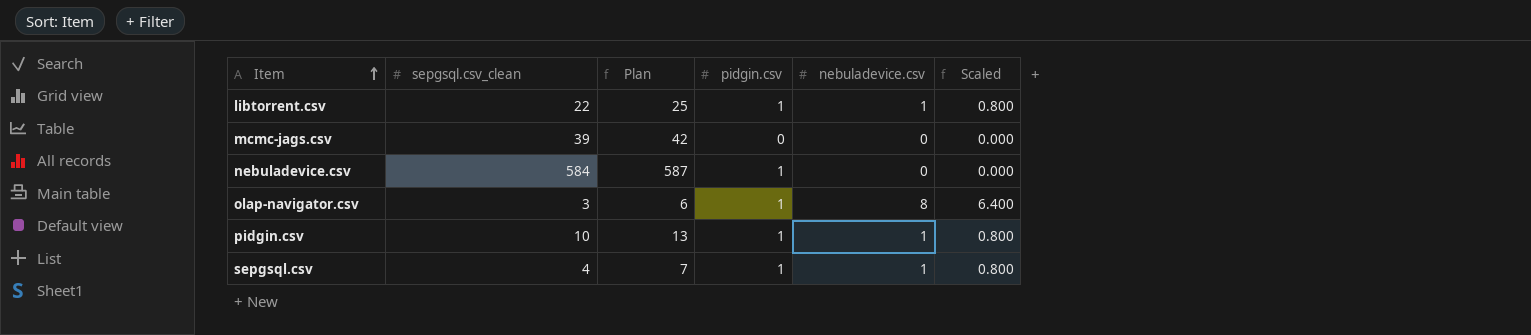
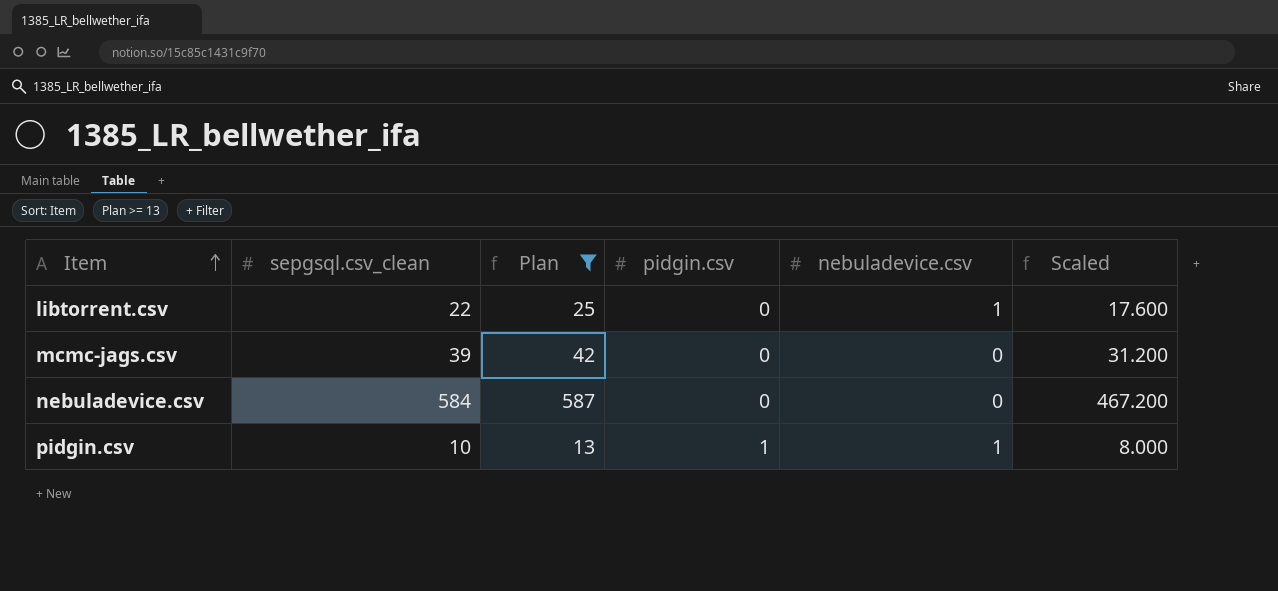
filter: none -> Plan >= 13
column Scaled | formula: [nebuladevice.csv] * 0.8 -> [sepgsql.csv_clean] * 0.8
libtorrent.csv | pidgin.csv: 1 -> 0
nebuladevice.csv | pidgin.csv: 1 -> 0

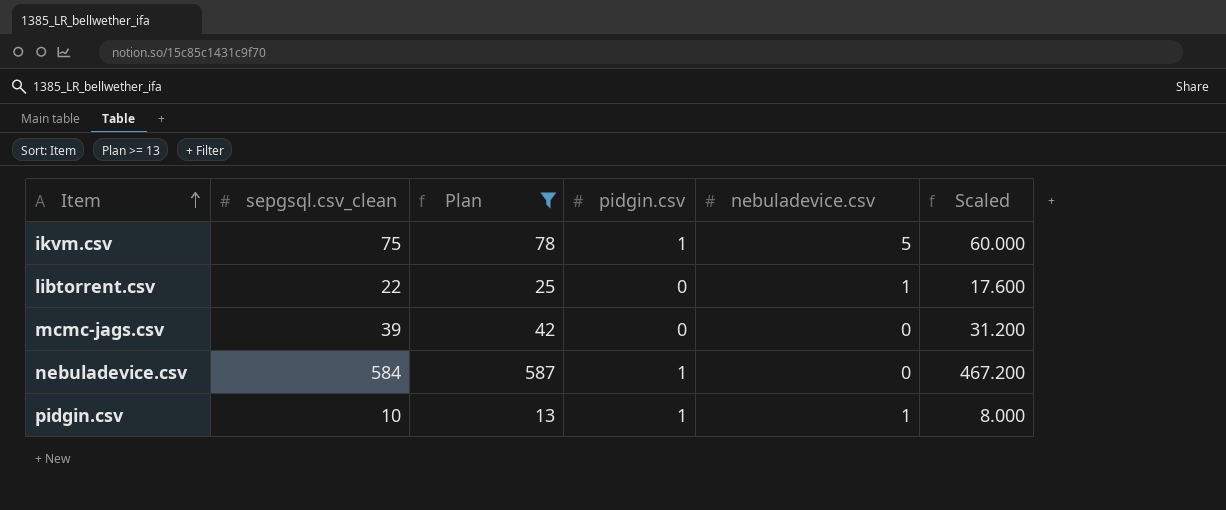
row ikvm.csv: none -> 75 | 78 | 1 | 5 | 60.000
nebuladevice.csv | pidgin.csv: 0 -> 1

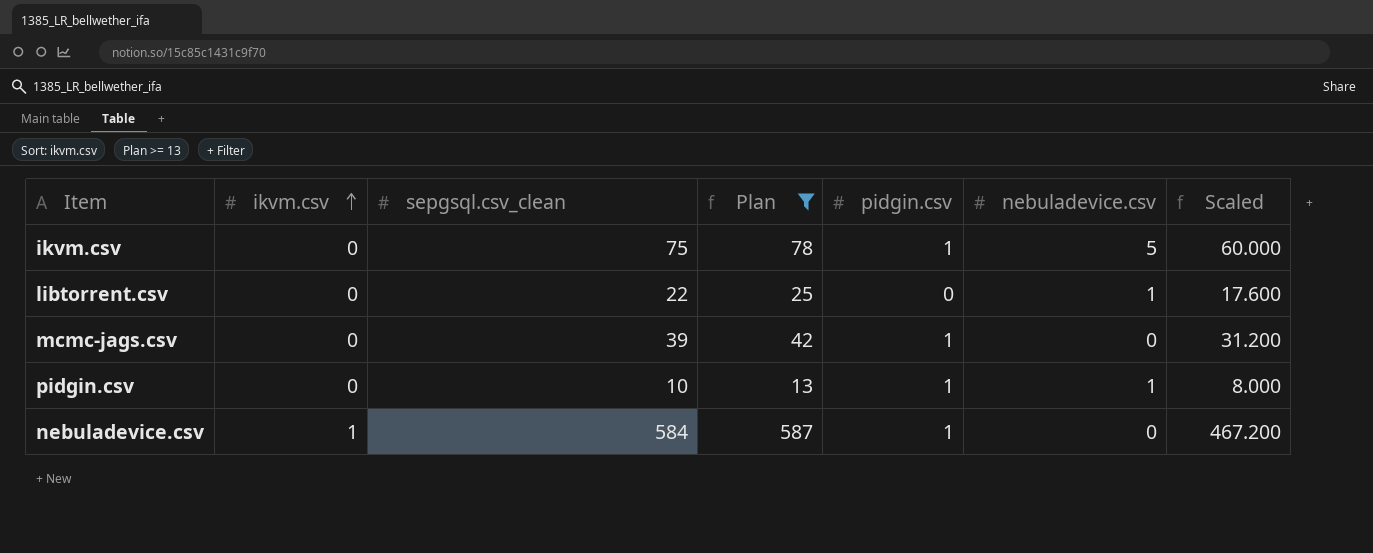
row order: Item ascending -> ikvm.csv ascending
column ikvm.csv | position: none -> 2
mcmc-jags.csv | pidgin.csv: 0 -> 1

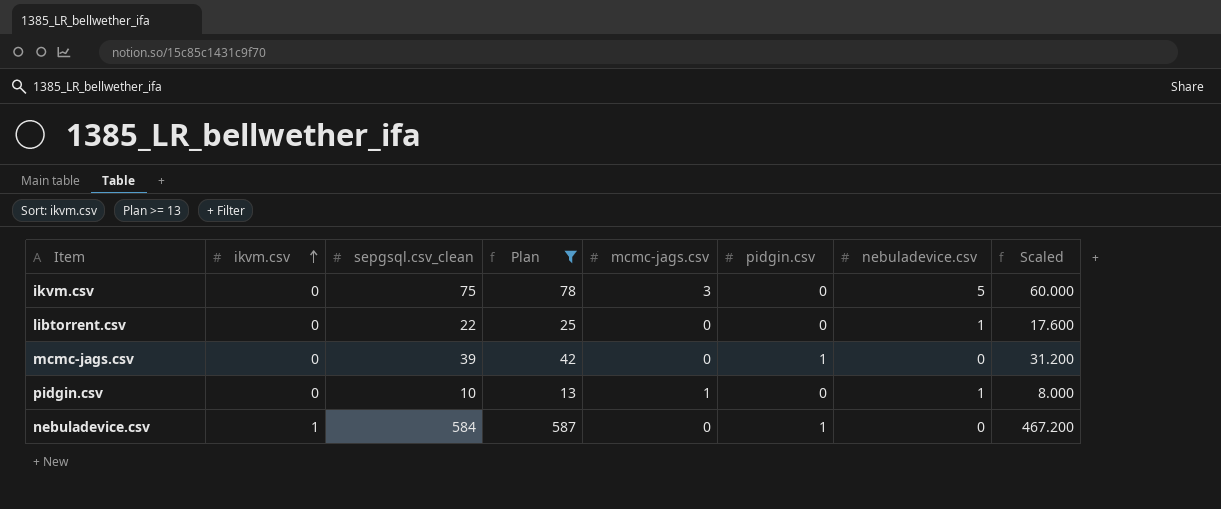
column mcmc-jags.csv | position: none -> 5
ikvm.csv | pidgin.csv: 1 -> 0
pidgin.csv | pidgin.csv: 1 -> 0

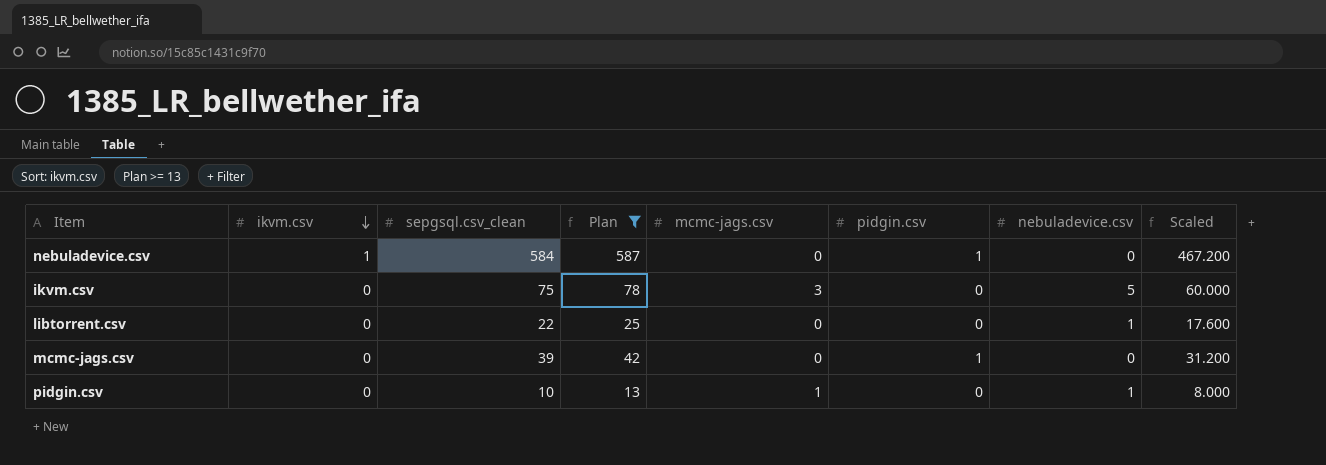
row order: ikvm.csv ascending -> ikvm.csv descending

